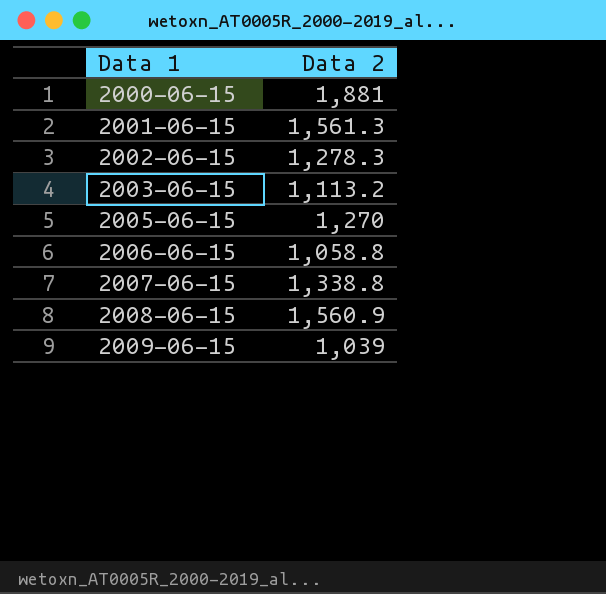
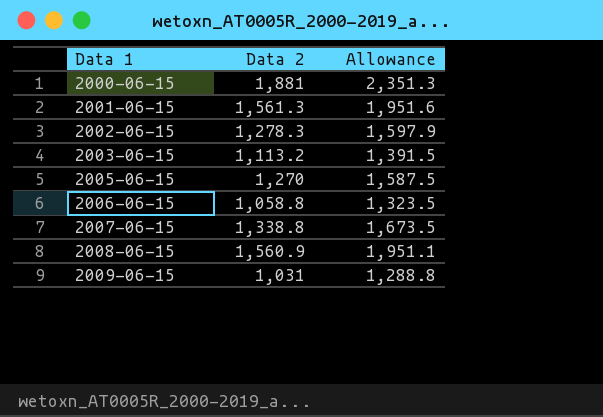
column Allowance | formula: none -> [Data 2] * 1.25
2009-06-15 | Data 2: 1,039 -> 1,031

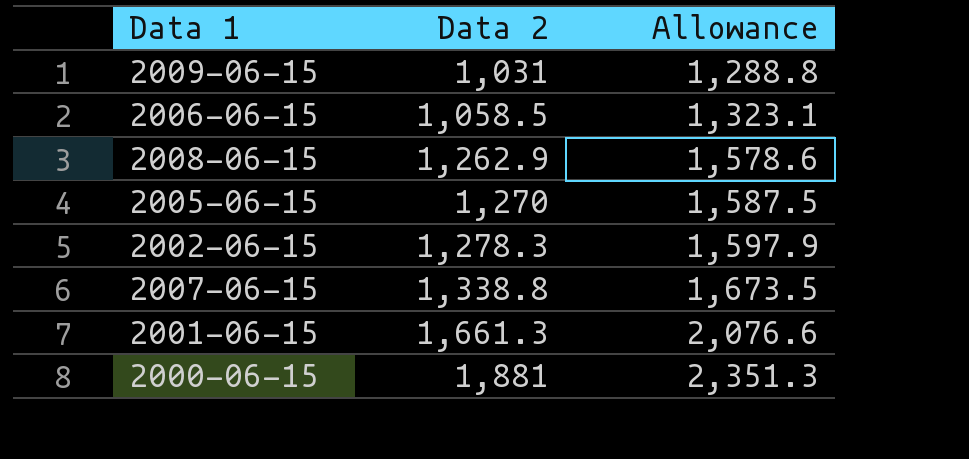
row order: Data 1 ascending -> Data 2 ascending
row 2003-06-15: 1,113.2 | 1,391.5 -> none
2006-06-15 | Data 2: 1,058.8 -> 1,058.5
2006-06-15 | Allowance: 1,323.5 -> 1,323.1
2008-06-15 | Data 2: 1,560.9 -> 1,262.9
2008-06-15 | Allowance: 1,951.1 -> 1,578.6
2001-06-15 | Data 2: 1,561.3 -> 1,661.3
2001-06-15 | Allowance: 1,951.6 -> 2,076.6

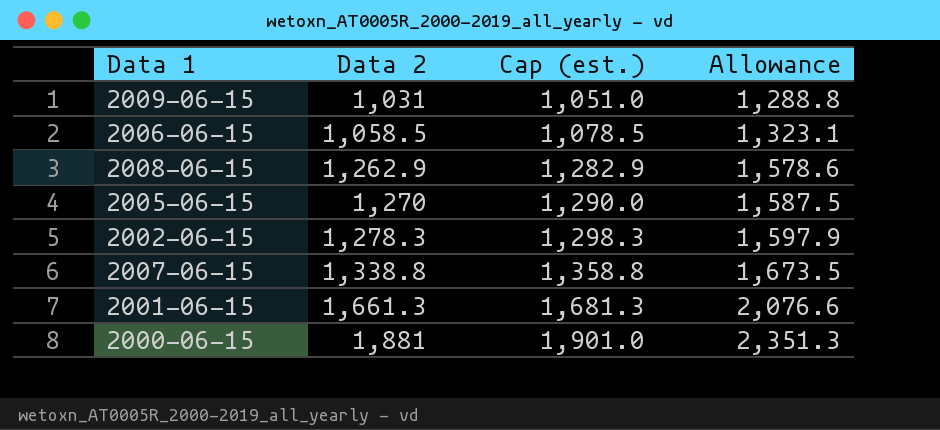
column Cap (est.) | formula: none -> [Data 2] + 20

